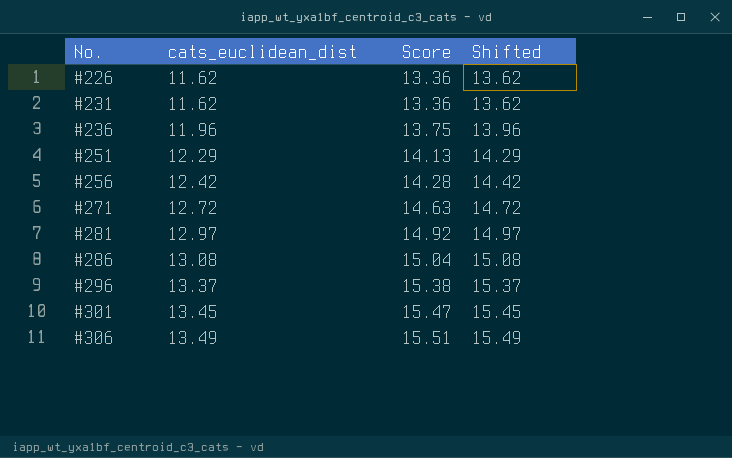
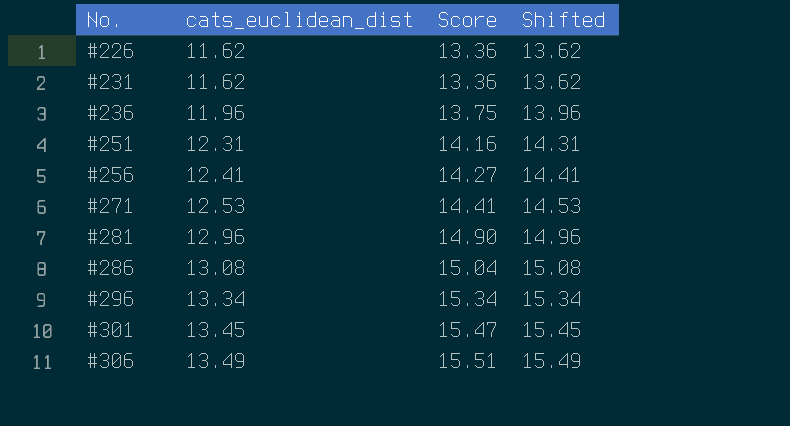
#251 | cats_euclidean_dist: 12.29 -> 12.31
#251 | Score: 14.13 -> 14.16
#251 | Shifted: 14.29 -> 14.31
#256 | cats_euclidean_dist: 12.42 -> 12.41
#256 | Score: 14.28 -> 14.27
#256 | Shifted: 14.42 -> 14.41
#271 | cats_euclidean_dist: 12.72 -> 12.53
#271 | Score: 14.63 -> 14.41
#271 | Shifted: 14.72 -> 14.53
#281 | cats_euclidean_dist: 12.97 -> 12.96
#281 | Score: 14.92 -> 14.90
#281 | Shifted: 14.97 -> 14.96
#296 | cats_euclidean_dist: 13.37 -> 13.34
#296 | Score: 15.38 -> 15.34
#296 | Shifted: 15.37 -> 15.34

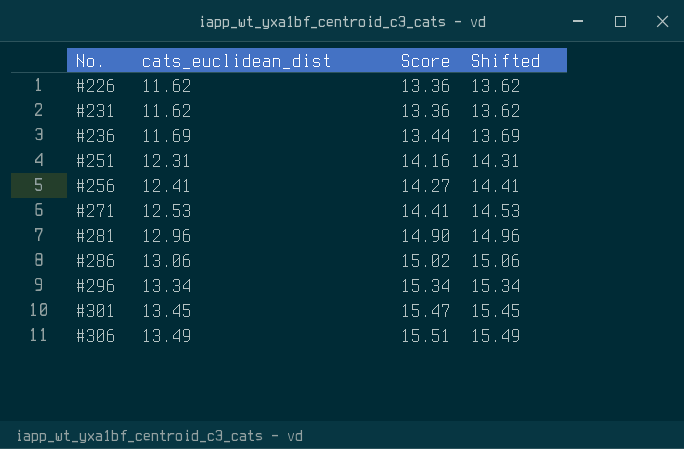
#236 | cats_euclidean_dist: 11.96 -> 11.69
#236 | Score: 13.75 -> 13.44
#236 | Shifted: 13.96 -> 13.69
#286 | cats_euclidean_dist: 13.08 -> 13.06
#286 | Score: 15.04 -> 15.02
#286 | Shifted: 15.08 -> 15.06

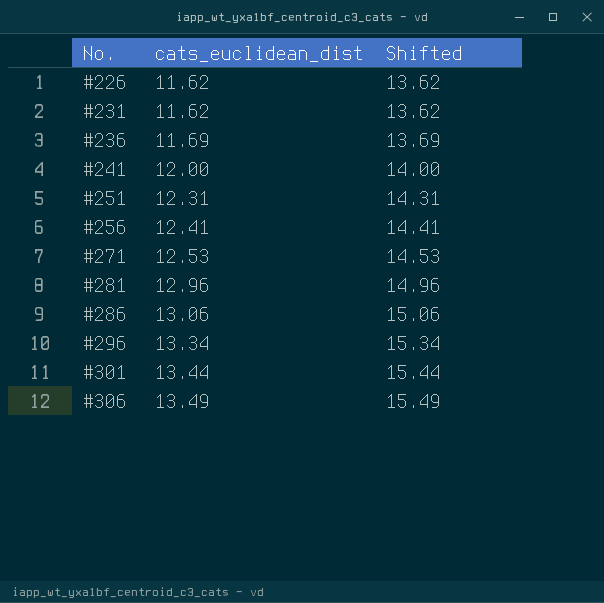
column Score | formula: [cats_euclidean_dist] * 1.15 -> none
row #241: none -> 12.00 | 14.00
#301 | cats_euclidean_dist: 13.45 -> 13.44
#301 | Shifted: 15.45 -> 15.44

